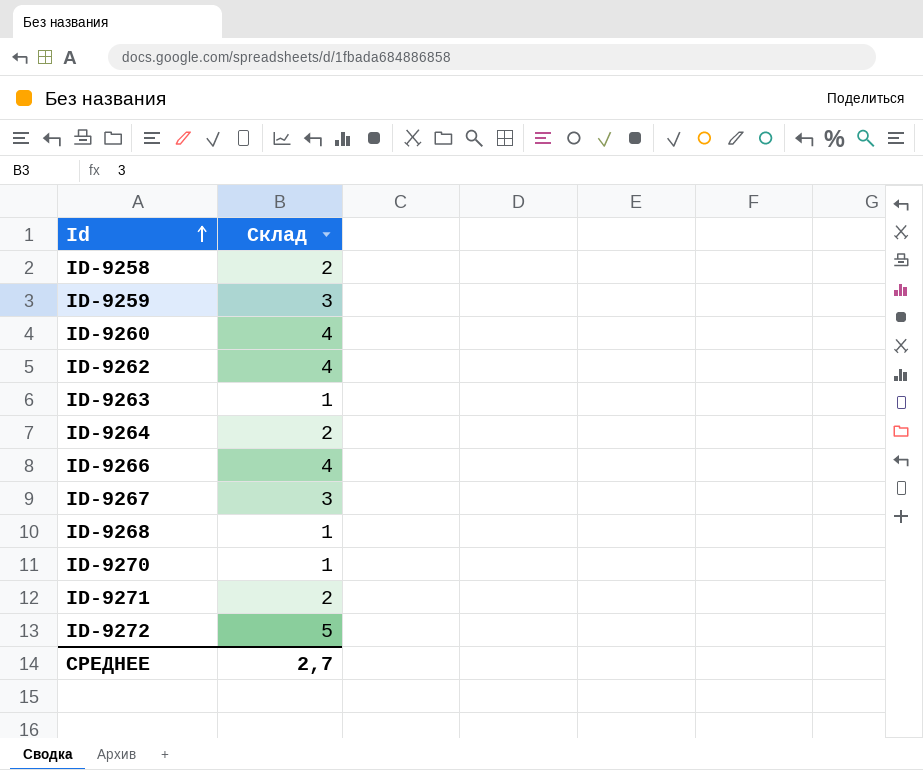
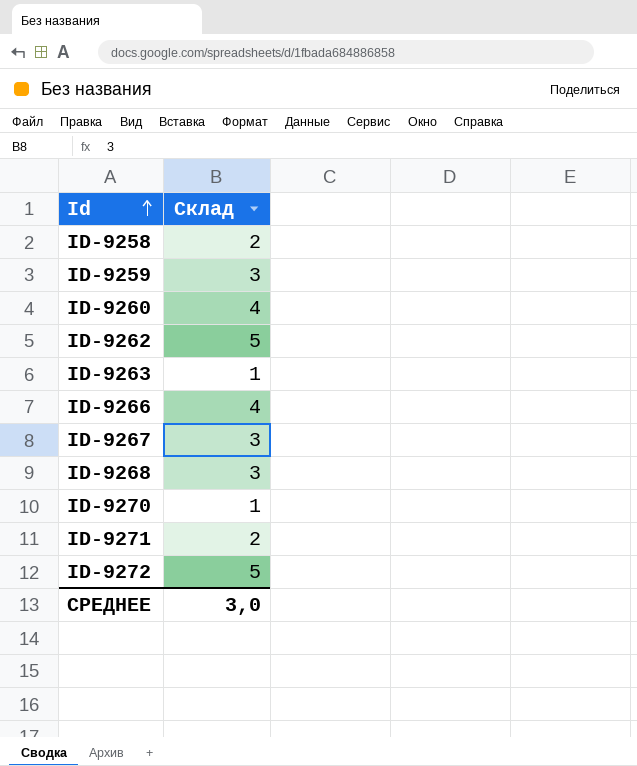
row ID-9264: 2 -> none
ID-9262 | Склад: 4 -> 5
ID-9268 | Склад: 1 -> 3
СРЕДНЕЕ | Склад: 2,7 -> 3,0

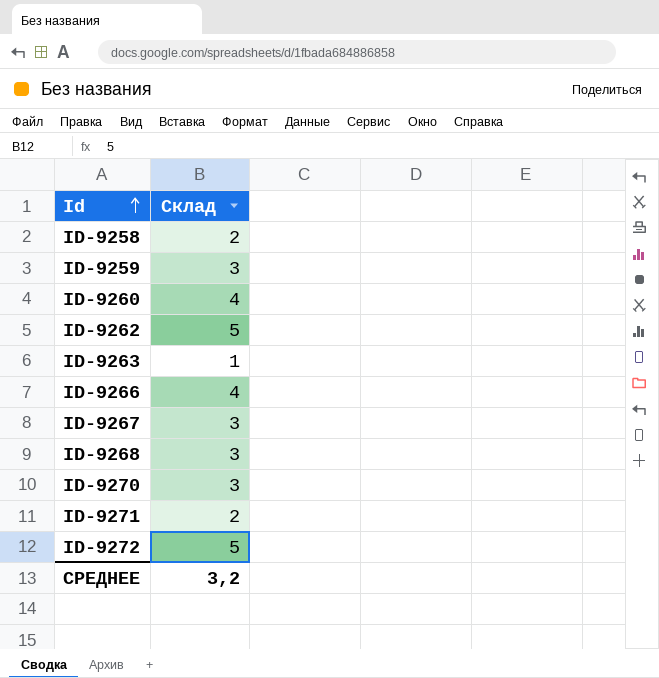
ID-9270 | Склад: 1 -> 3
СРЕДНЕЕ | Склад: 3,0 -> 3,2

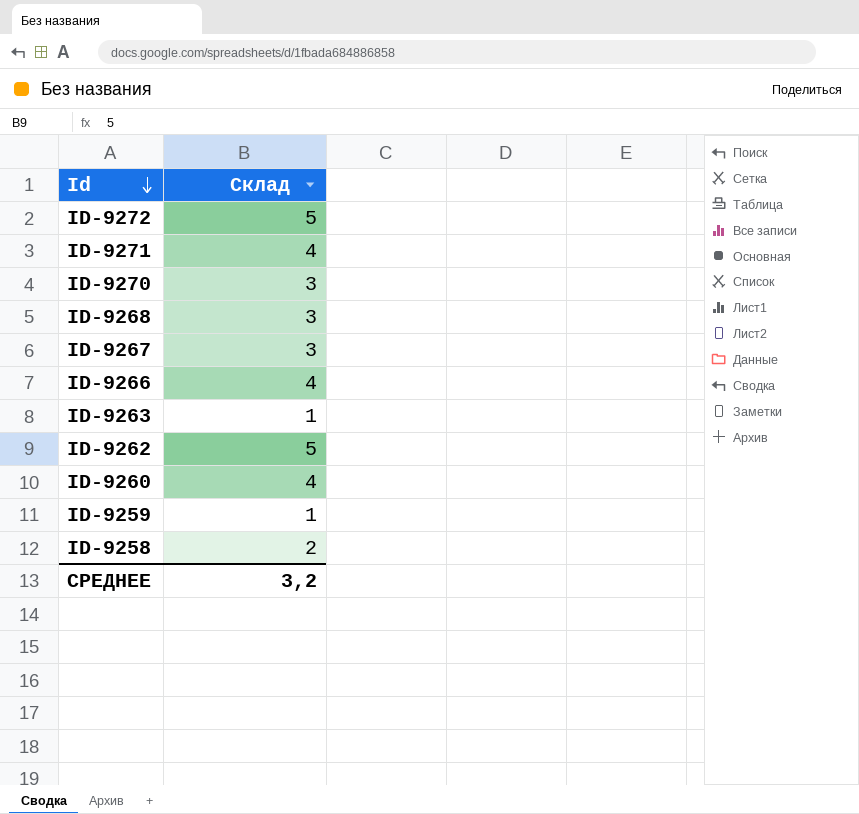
row order: Id ascending -> Id descending
ID-9271 | Склад: 2 -> 4
ID-9259 | Склад: 3 -> 1

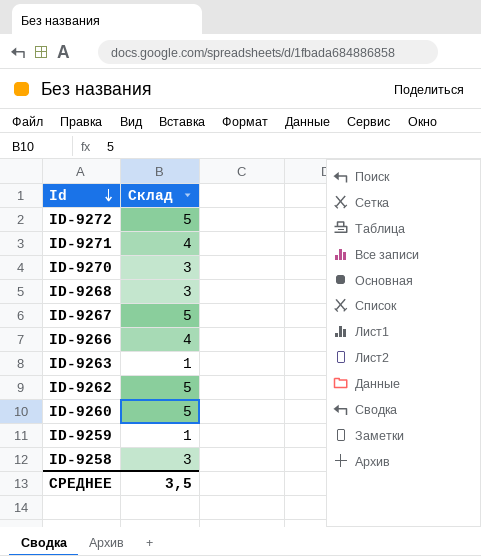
ID-9267 | Склад: 3 -> 5
ID-9260 | Склад: 4 -> 5
ID-9258 | Склад: 2 -> 3
СРЕДНЕЕ | Склад: 3,2 -> 3,5

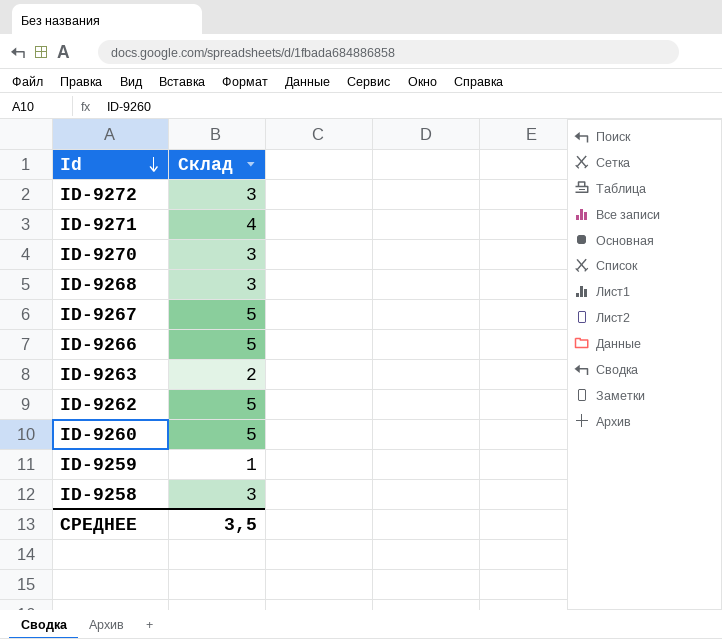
ID-9272 | Склад: 5 -> 3
ID-9266 | Склад: 4 -> 5
ID-9263 | Склад: 1 -> 2

